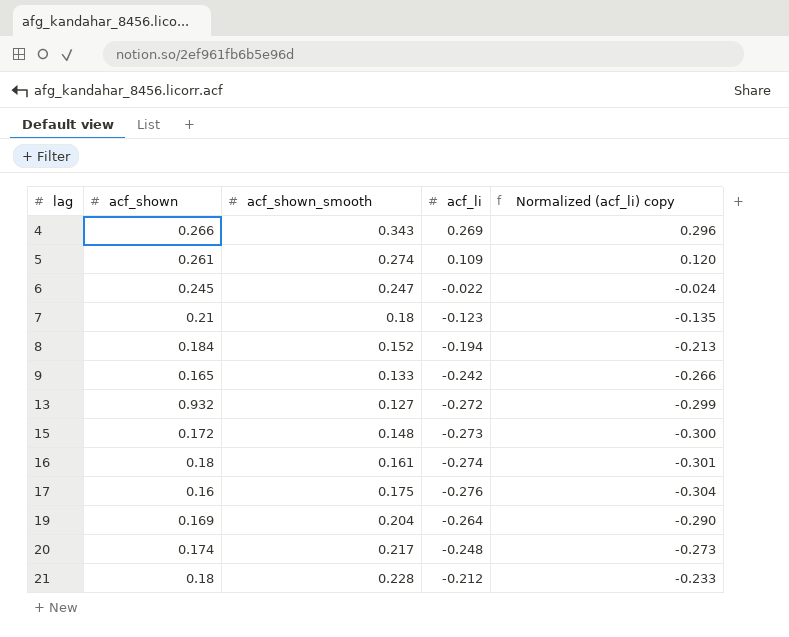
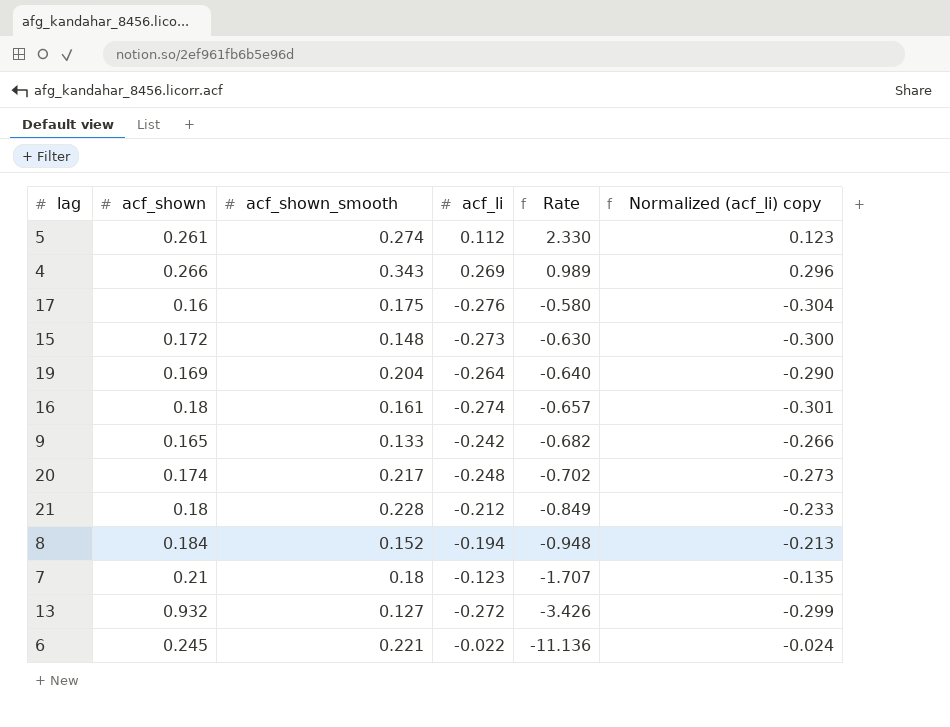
row order: lag ascending -> Rate descending
column Rate | formula: none -> [acf_shown] / [acf_li]
5 | acf_li: 0.109 -> 0.112
5 | Normalized (acf_li) copy: 0.120 -> 0.123
6 | acf_shown_smooth: 0.247 -> 0.221

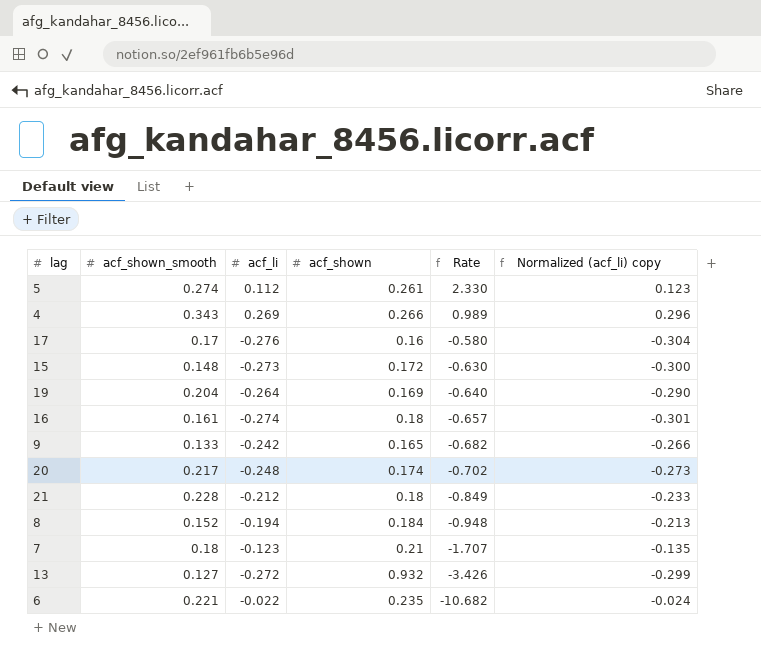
column acf_shown | position: 2 -> 4
17 | acf_shown_smooth: 0.175 -> 0.17
6 | acf_shown: 0.245 -> 0.235
6 | Rate: -11.136 -> -10.682

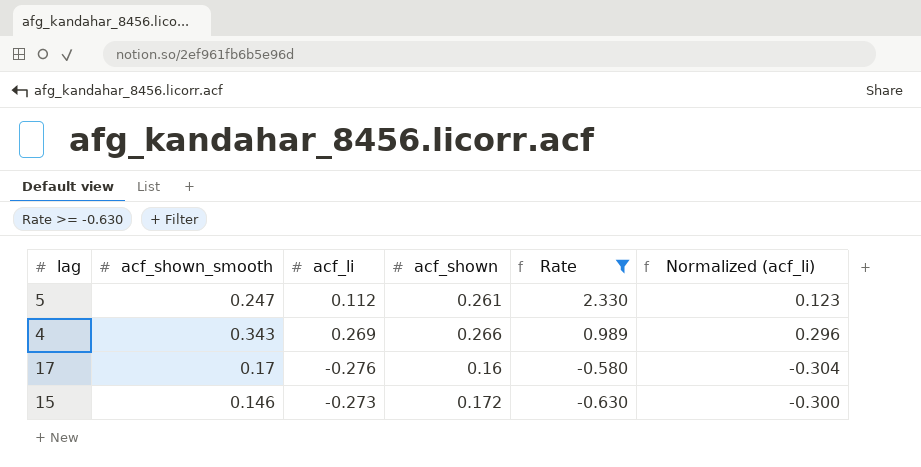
filter: none -> Rate >= -0.630
column name: Normalized (acf_li) copy -> Normalized (acf_li)
5 | acf_shown_smooth: 0.274 -> 0.247
15 | acf_shown_smooth: 0.148 -> 0.146

